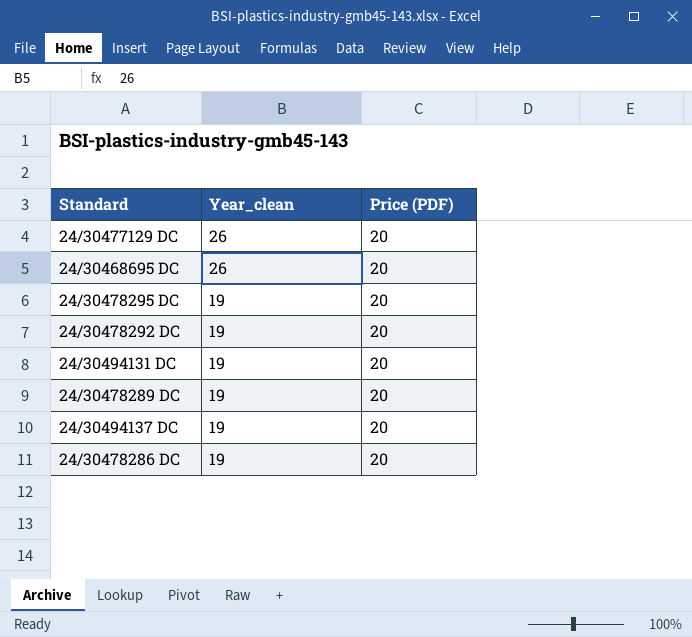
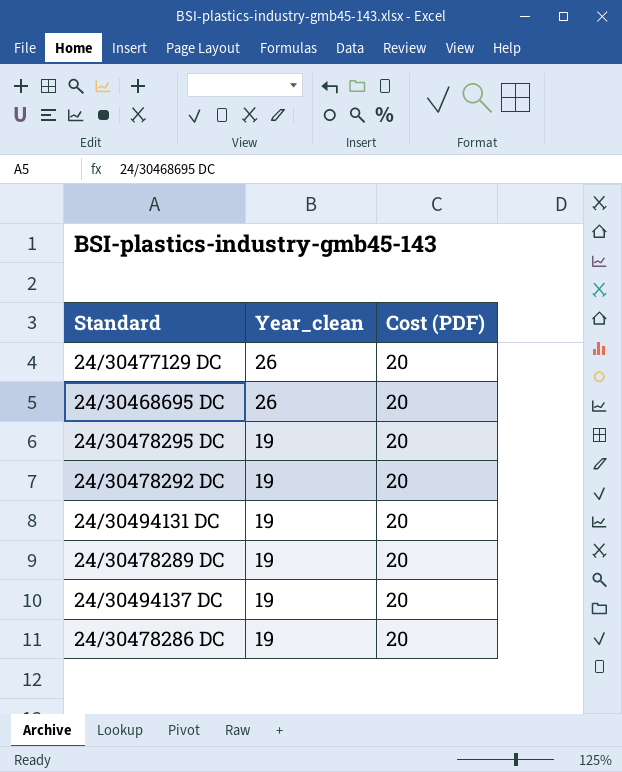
column name: Price (PDF) -> Cost (PDF)

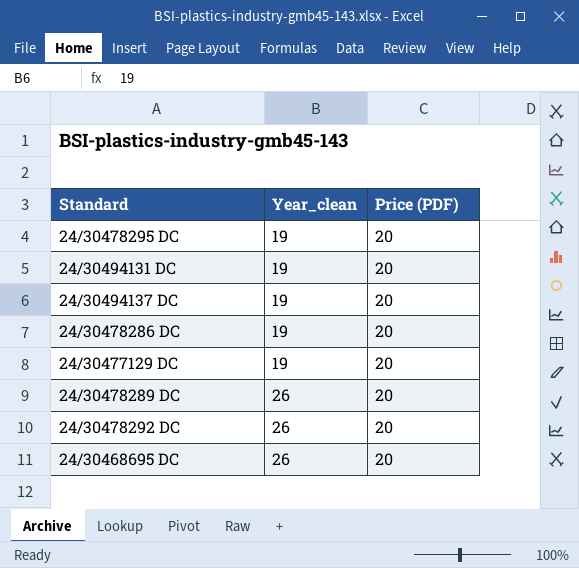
row order: Year_clean descending -> Year_clean ascending
column name: Cost (PDF) -> Price (PDF)
24/30477129 DC | Year_clean: 26 -> 19
24/30478289 DC | Year_clean: 19 -> 26
24/30478292 DC | Year_clean: 19 -> 26

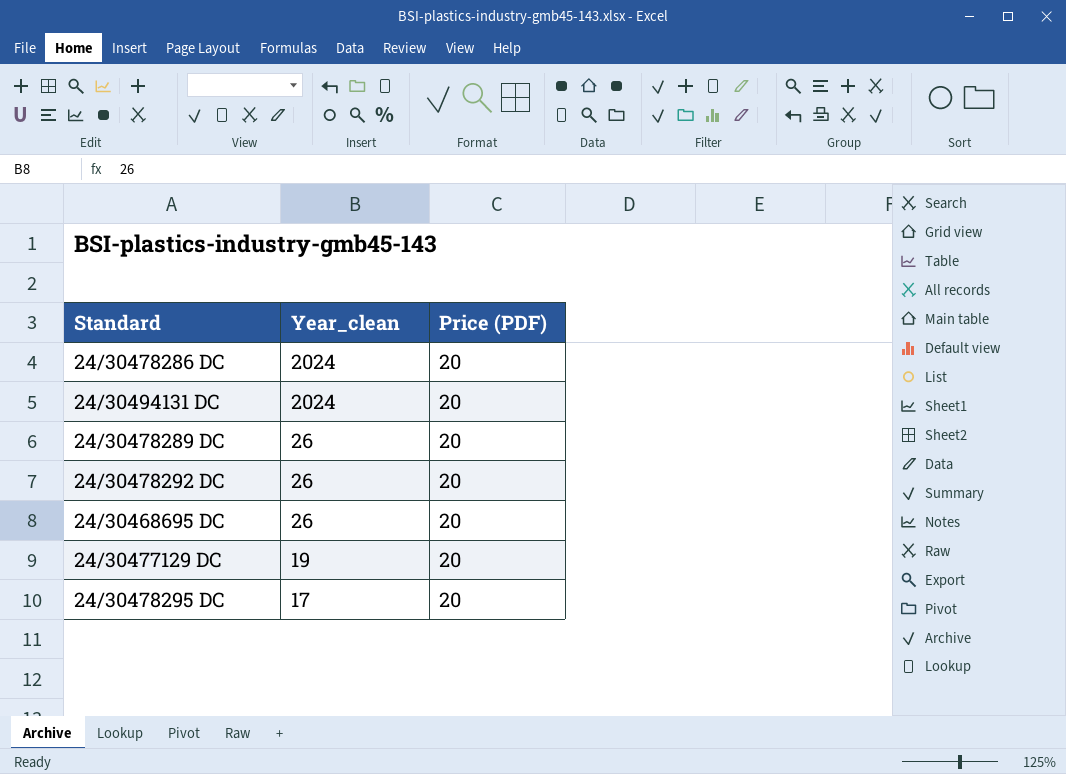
row order: Year_clean ascending -> Year_clean descending
row 24/30494137 DC: 19 | 20 -> none
24/30478286 DC | Year_clean: 19 -> 2024
24/30494131 DC | Year_clean: 19 -> 2024
24/30478295 DC | Year_clean: 19 -> 17

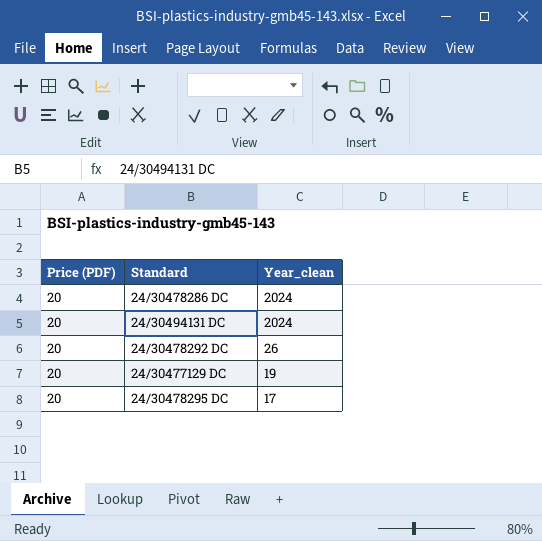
column Price (PDF) | position: 3 -> 1
row 24/30478289 DC: 26 | 20 -> none
row 24/30468695 DC: 26 | 20 -> none

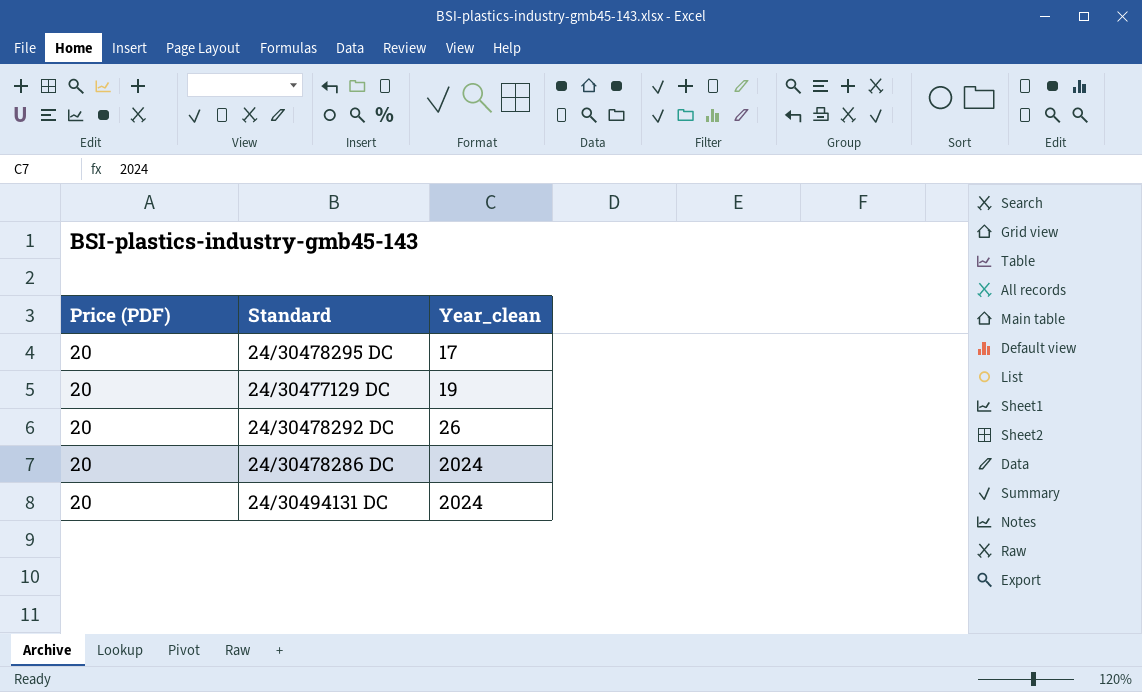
row order: Year_clean descending -> Year_clean ascending

